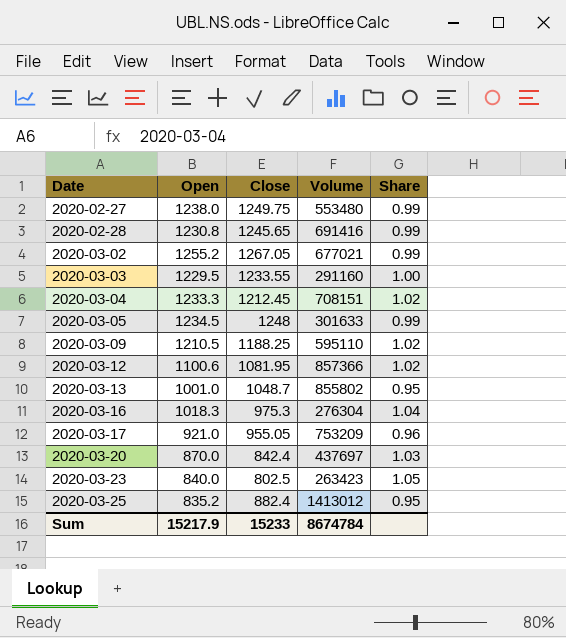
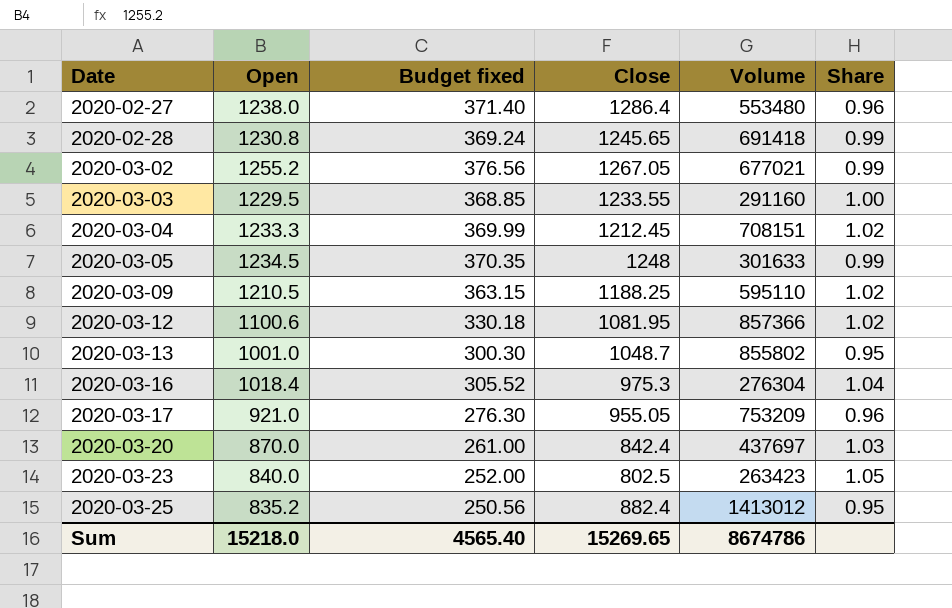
column Budget fixed | formula: none -> [Open] * 0.3
2020-02-27 | Close: 1249.75 -> 1286.4
2020-02-27 | Share: 0.99 -> 0.96
2020-02-28 | Volume: 691416 -> 691418
2020-03-16 | Open: 1018.3 -> 1018.4
Sum | Open: 15217.9 -> 15218.0
Sum | Close: 15233 -> 15269.65
Sum | Volume: 8674784 -> 8674786

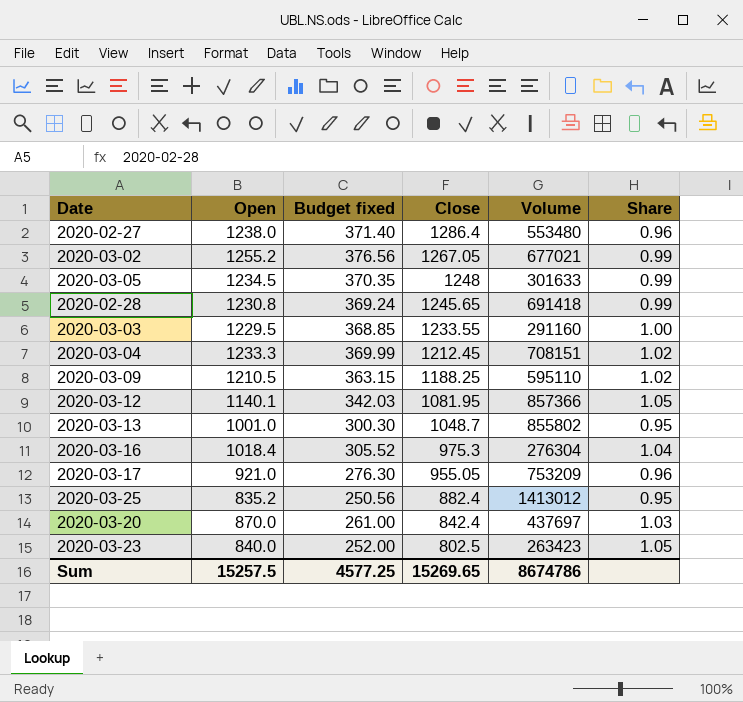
row order: Date ascending -> Close descending
2020-03-12 | Open: 1100.6 -> 1140.1
2020-03-12 | Budget fixed: 330.18 -> 342.03
2020-03-12 | Share: 1.02 -> 1.05
Sum | Open: 15218.0 -> 15257.5
Sum | Budget fixed: 4565.40 -> 4577.25

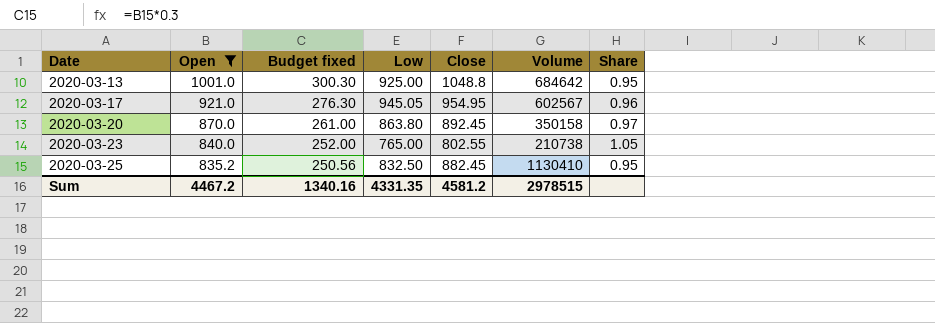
filter: none -> Open <= 1001.0
row order: Close descending -> Date ascending
column Low | position: none -> 4
2020-03-13 | Close: 1048.7 -> 1048.8
2020-03-13 | Volume: 855802 -> 684642
2020-03-17 | Close: 955.05 -> 954.95
2020-03-17 | Volume: 753209 -> 602567
2020-03-20 | Close: 842.4 -> 892.45
2020-03-20 | Volume: 437697 -> 350158
2020-03-20 | Share: 1.03 -> 0.97
2020-03-23 | Close: 802.5 -> 802.55
2020-03-23 | Volume: 263423 -> 210738
2020-03-25 | Close: 882.4 -> 882.45
2020-03-25 | Volume: 1413012 -> 1130410
Sum | Open: 15257.5 -> 4467.2
Sum | Budget fixed: 4577.25 -> 1340.16
Sum | Close: 15269.65 -> 4581.2
Sum | Volume: 8674786 -> 2978515

